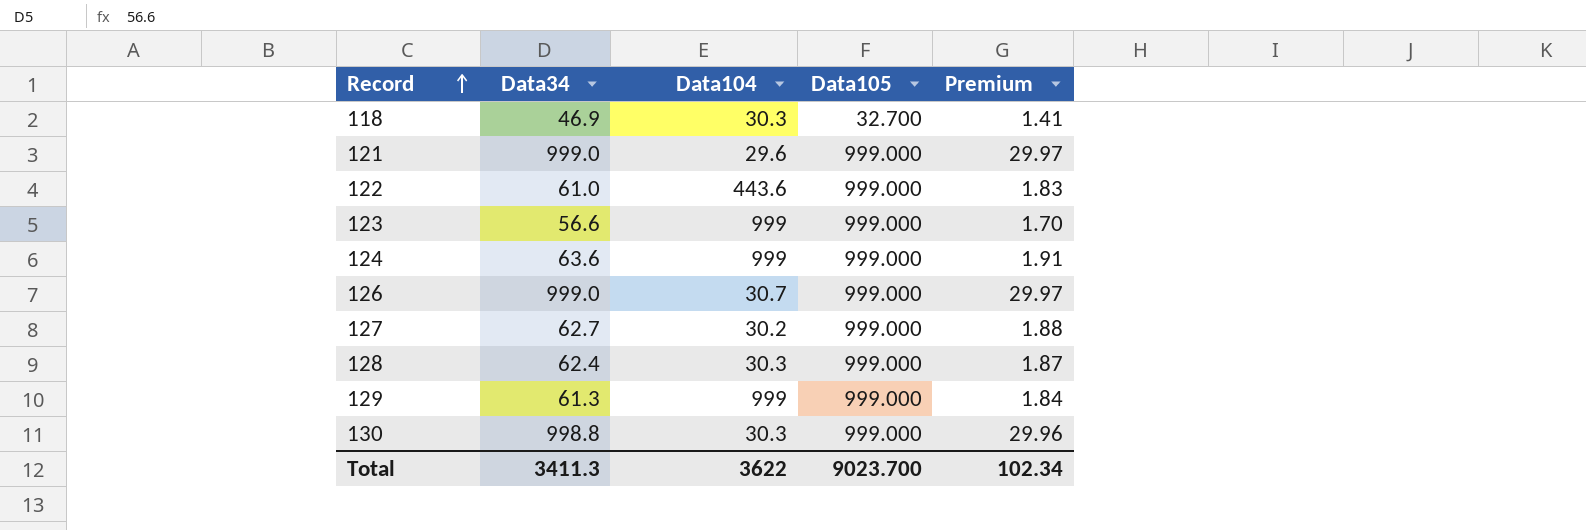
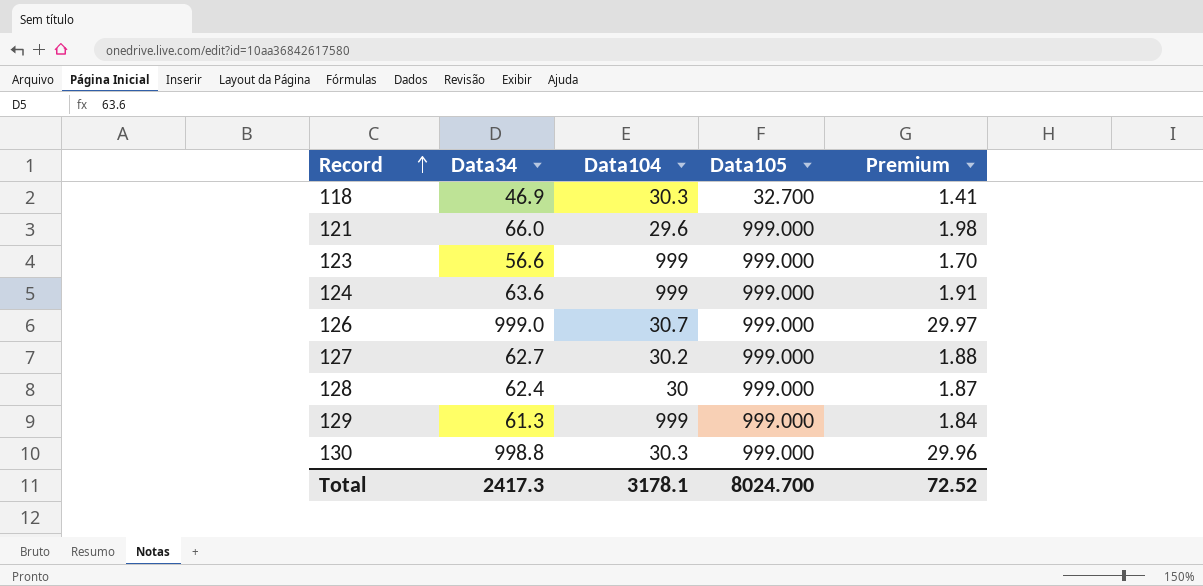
row 122: 61.0 | 443.6 | 999.000 | 1.83 -> none
121 | Data34: 999.0 -> 66.0
121 | Premium: 29.97 -> 1.98
128 | Data104: 30.3 -> 30
Total | Data34: 3411.3 -> 2417.3
Total | Data104: 3622 -> 3178.1
Total | Data105: 9023.700 -> 8024.700
Total | Premium: 102.34 -> 72.52

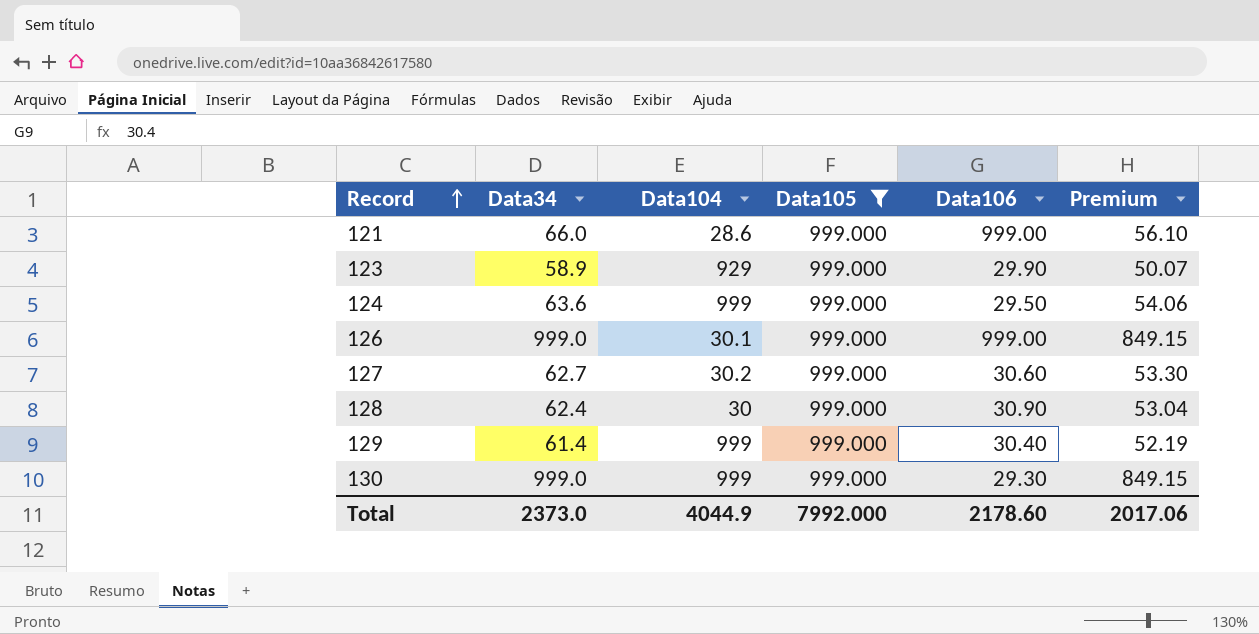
filter: none -> Data105 = 999.000
column Data106 | position: none -> 5
column Premium | formula: [Data34] * 0.03 -> [Data34] * 0.85
121 | Data104: 29.6 -> 28.6
123 | Data34: 56.6 -> 58.9
123 | Data104: 999 -> 929
126 | Data104: 30.7 -> 30.1
129 | Data34: 61.3 -> 61.4
130 | Data34: 998.8 -> 999.0
130 | Data104: 30.3 -> 999
Total | Data34: 2417.3 -> 2373.0
Total | Data104: 3178.1 -> 4044.9
Total | Data105: 8024.700 -> 7992.000
Total | Premium: 72.52 -> 2017.06

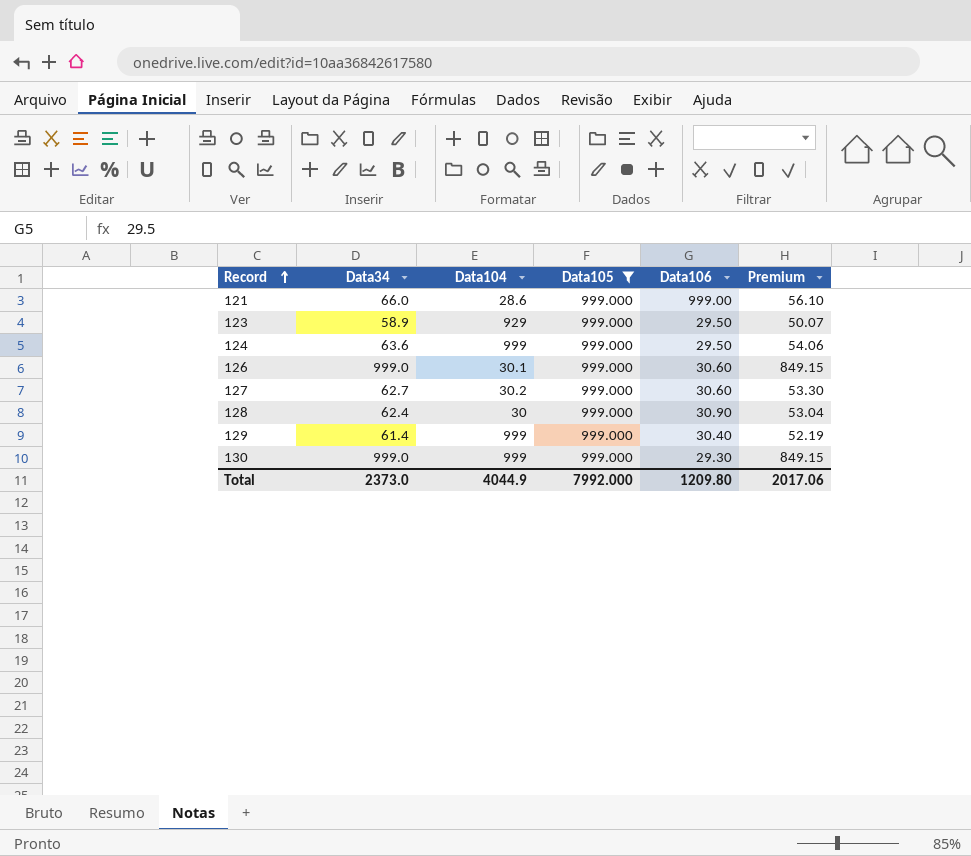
123 | Data106: 29.90 -> 29.50
126 | Data106: 999.00 -> 30.60
Total | Data106: 2178.60 -> 1209.80

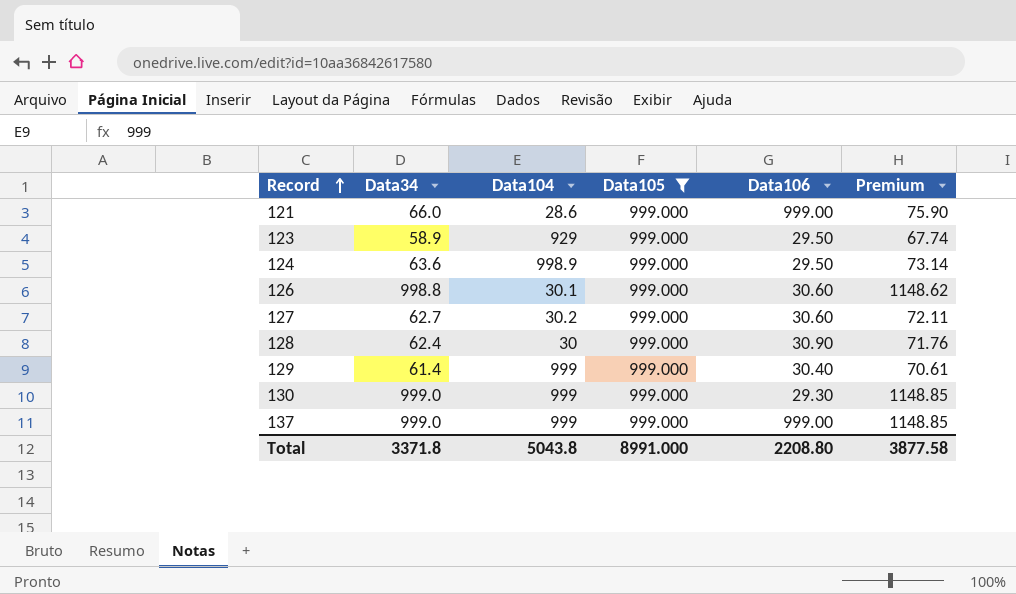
column Premium | formula: [Data34] * 0.85 -> [Data34] * 1.15
124 | Data104: 999 -> 998.9
126 | Data34: 999.0 -> 998.8
row 137: none -> 999.0 | 999 | 999.000 | 999.00 | 1148.85
Total | Data34: 2373.0 -> 3371.8
Total | Data104: 4044.9 -> 5043.8
Total | Data105: 7992.000 -> 8991.000
Total | Data106: 1209.80 -> 2208.80
Total | Premium: 2017.06 -> 3877.58

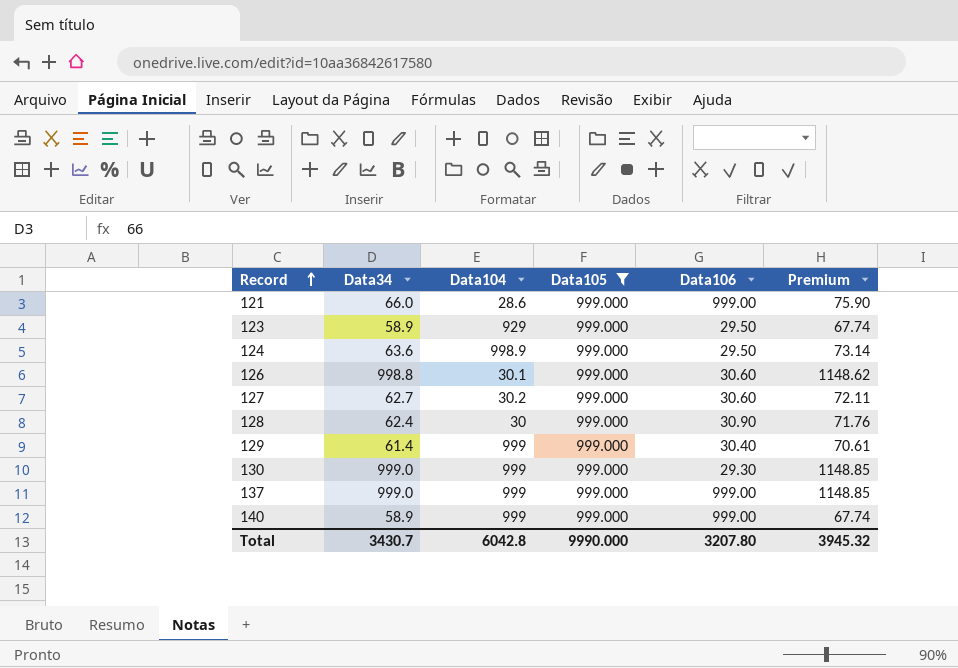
row 140: none -> 58.9 | 999 | 999.000 | 999.00 | 67.74
Total | Data34: 3371.8 -> 3430.7
Total | Data104: 5043.8 -> 6042.8
Total | Data105: 8991.000 -> 9990.000
Total | Data106: 2208.80 -> 3207.80
Total | Premium: 3877.58 -> 3945.32

